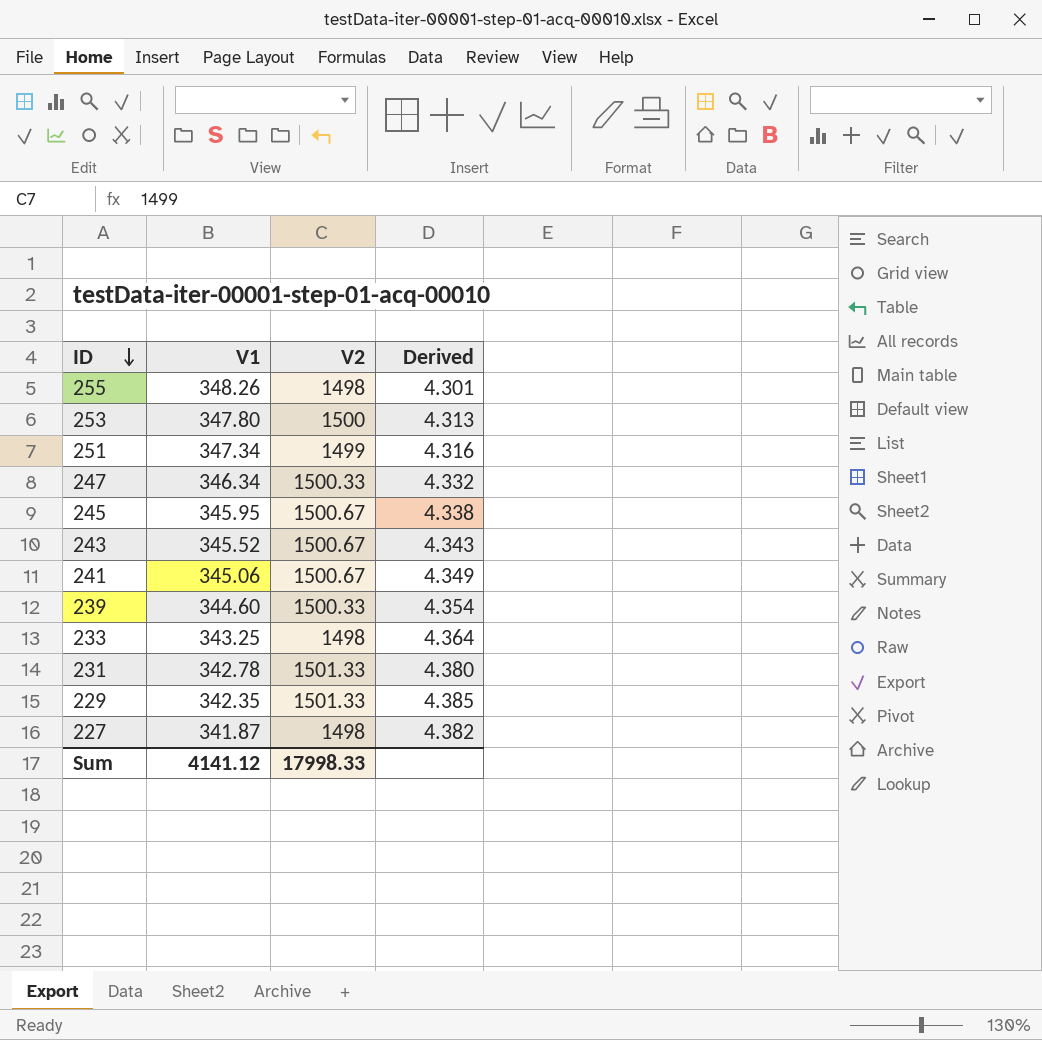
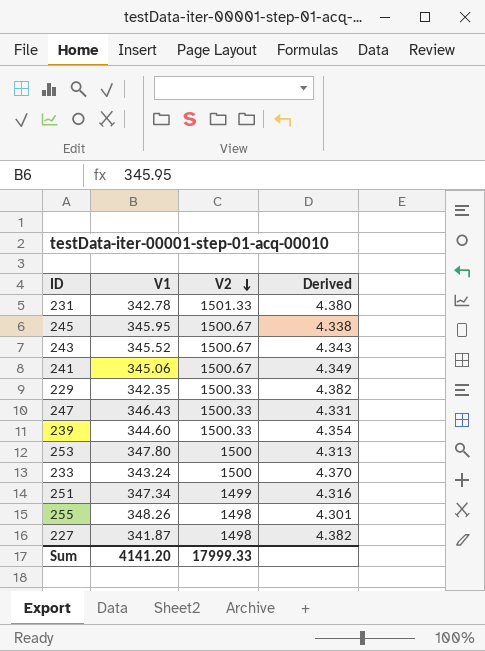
row order: ID descending -> V2 descending
229 | V2: 1501.33 -> 1500.33
229 | Derived: 4.385 -> 4.382
247 | V1: 346.34 -> 346.43
247 | Derived: 4.332 -> 4.331
233 | V1: 343.25 -> 343.24
233 | V2: 1498 -> 1500
233 | Derived: 4.364 -> 4.370
Sum | V1: 4141.12 -> 4141.20
Sum | V2: 17998.33 -> 17999.33

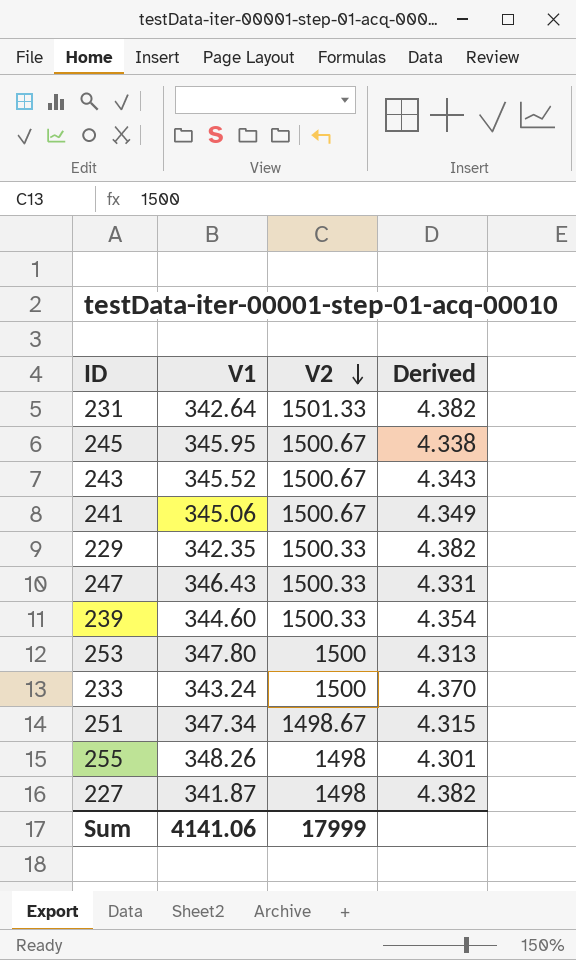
231 | V1: 342.78 -> 342.64
231 | Derived: 4.380 -> 4.382
251 | V2: 1499 -> 1498.67
251 | Derived: 4.316 -> 4.315
Sum | V1: 4141.20 -> 4141.06
Sum | V2: 17999.33 -> 17999

